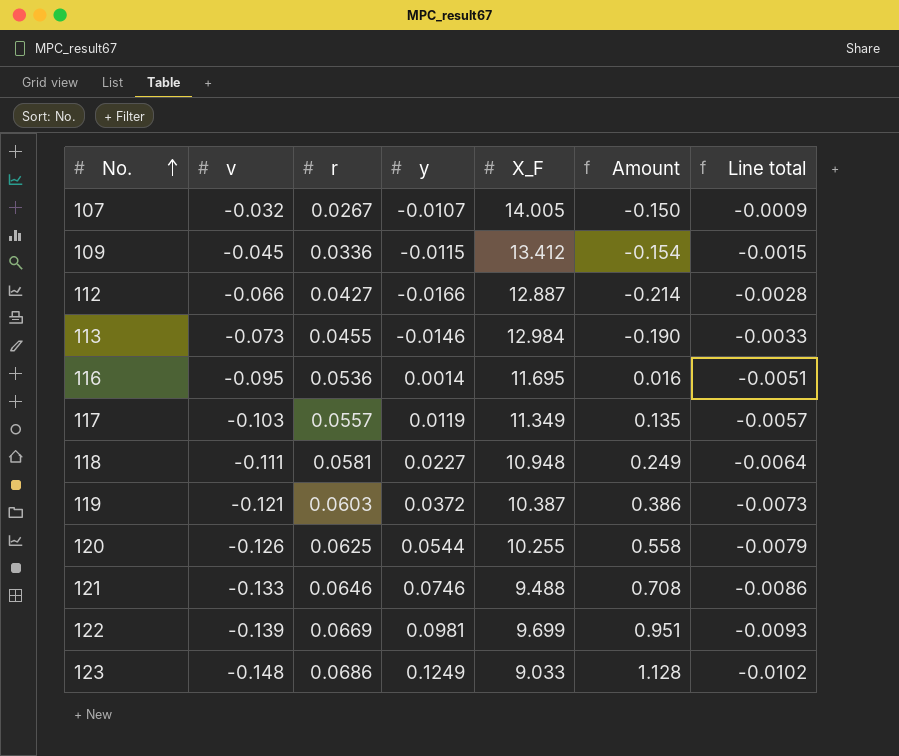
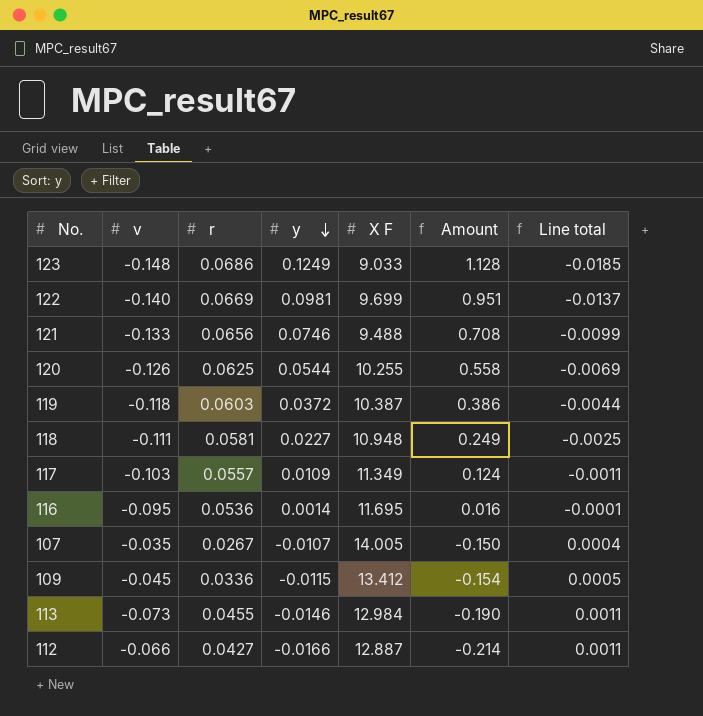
row order: No. ascending -> y descending
column name: X_F -> X F
column Line total | formula: [v] * [r] -> [v] * [y]
122 | v: -0.139 -> -0.140
121 | r: 0.0646 -> 0.0656
119 | v: -0.121 -> -0.118
117 | y: 0.0119 -> 0.0109
117 | Amount: 0.135 -> 0.124
107 | v: -0.032 -> -0.035

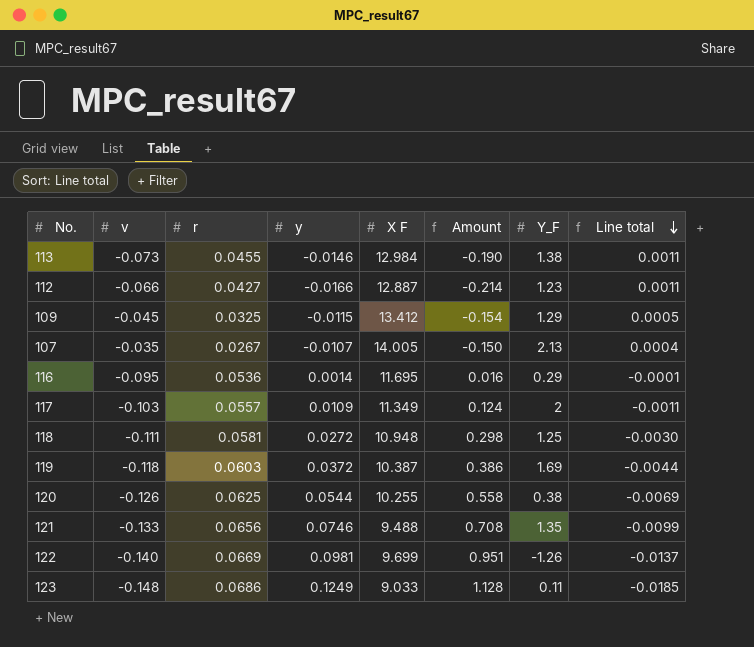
row order: y descending -> Line total descending
column Y_F | position: none -> 7
109 | r: 0.0336 -> 0.0325
118 | y: 0.0227 -> 0.0272
118 | Amount: 0.249 -> 0.298
118 | Line total: -0.0025 -> -0.0030

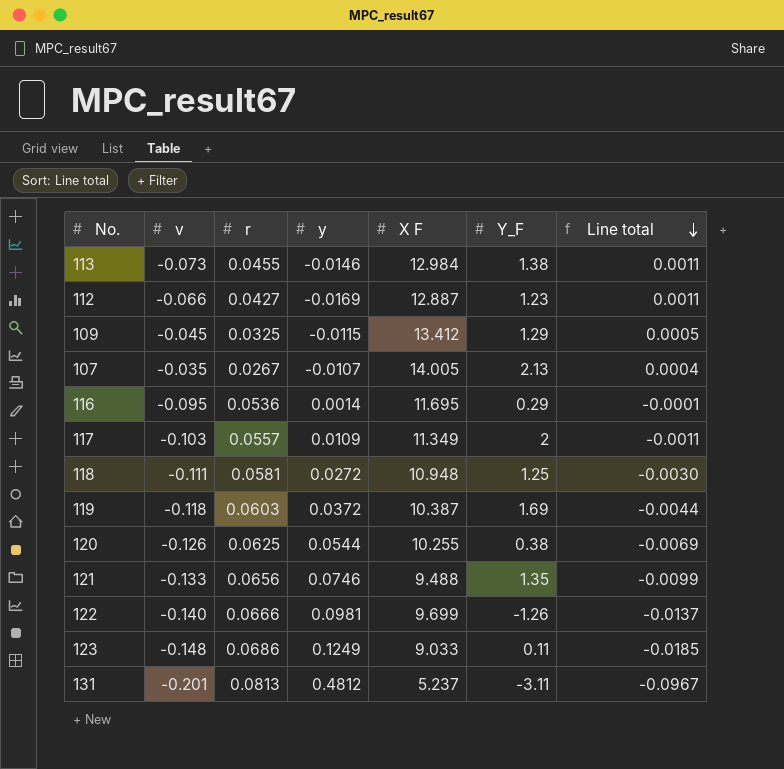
column Amount | formula: [y] * [X F] -> none
112 | y: -0.0166 -> -0.0169
122 | r: 0.0669 -> 0.0666
row 131: none -> -0.201 | 0.0813 | 0.4812 | 5.237 | -3.11 | -0.0967

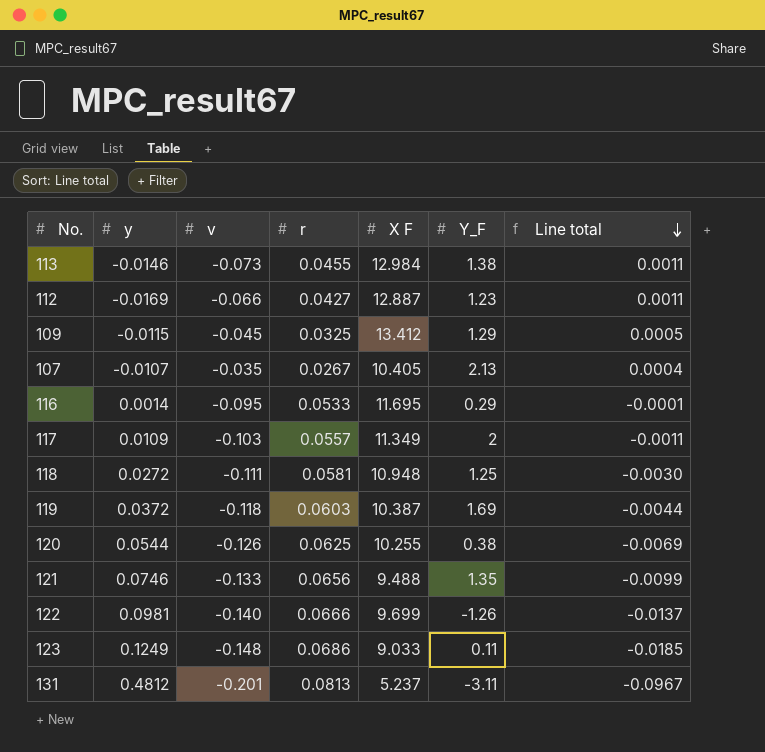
column y | position: 4 -> 2
107 | X F: 14.005 -> 10.405
116 | r: 0.0536 -> 0.0533

